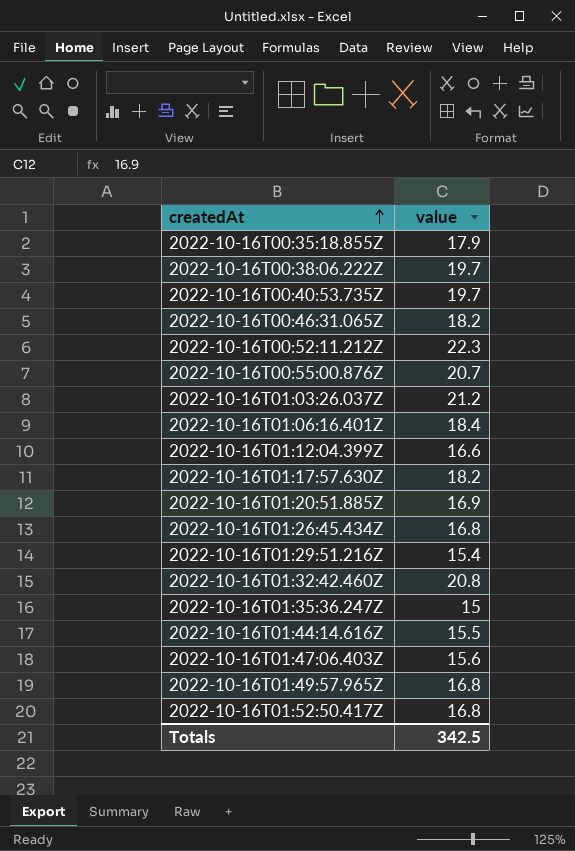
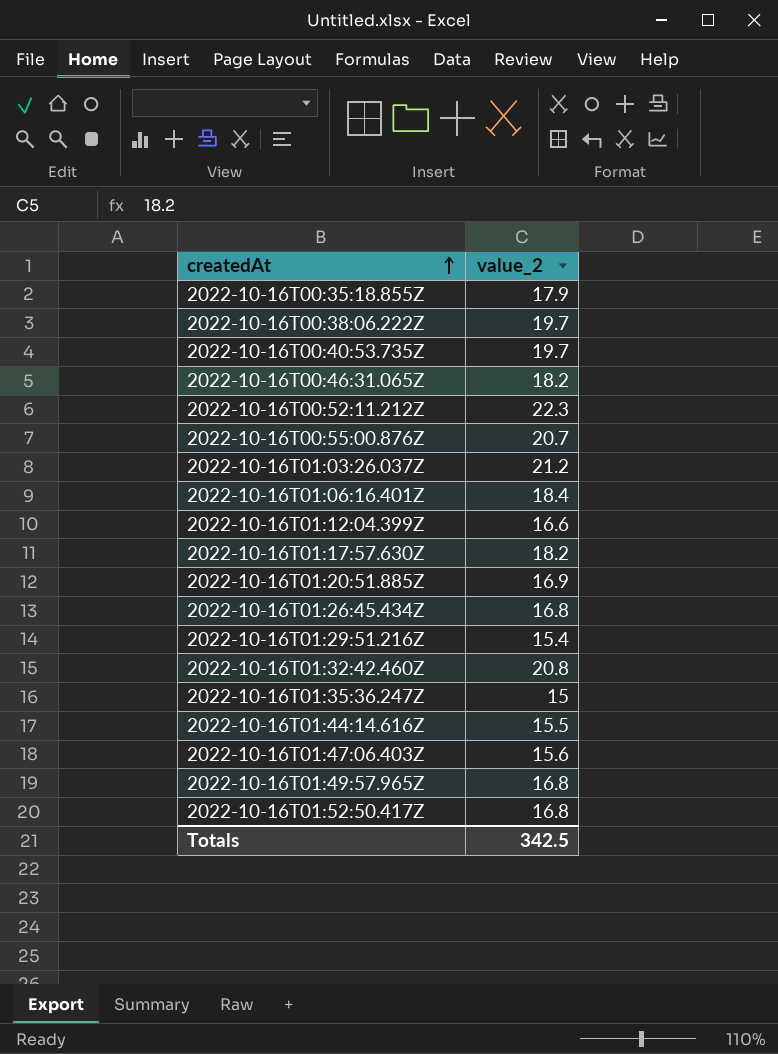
column name: value -> value_2

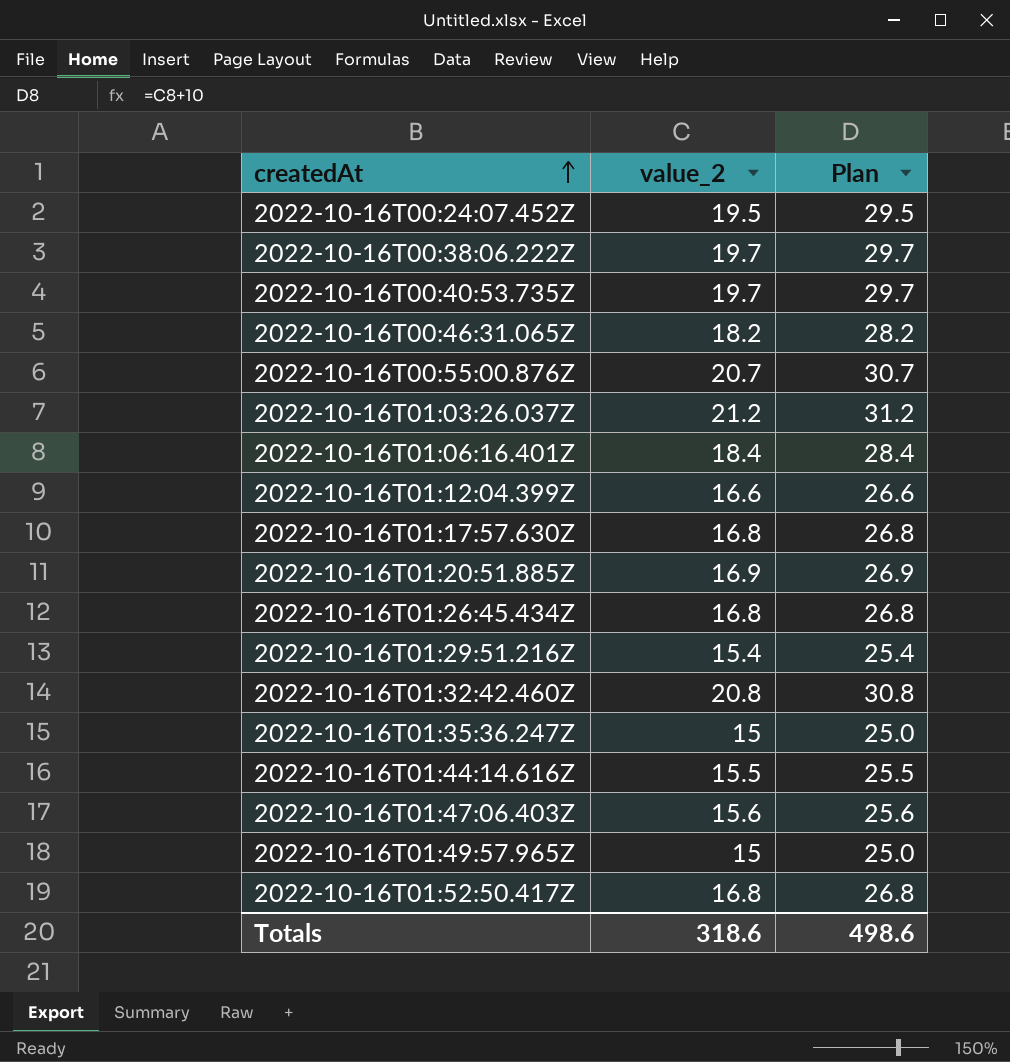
column Plan | formula: none -> [value_2] + 10
row 2022-10-16T00:35:18.855Z: 17.9 -> none
row 2022-10-16T00:52:11.212Z: 22.3 -> none
row 2022-10-16T00:24:07.452Z: none -> 19.5 | 29.5
2022-10-16T01:17:57.630Z | value_2: 18.2 -> 16.8
2022-10-16T01:49:57.965Z | value_2: 16.8 -> 15
Totals | value_2: 342.5 -> 318.6

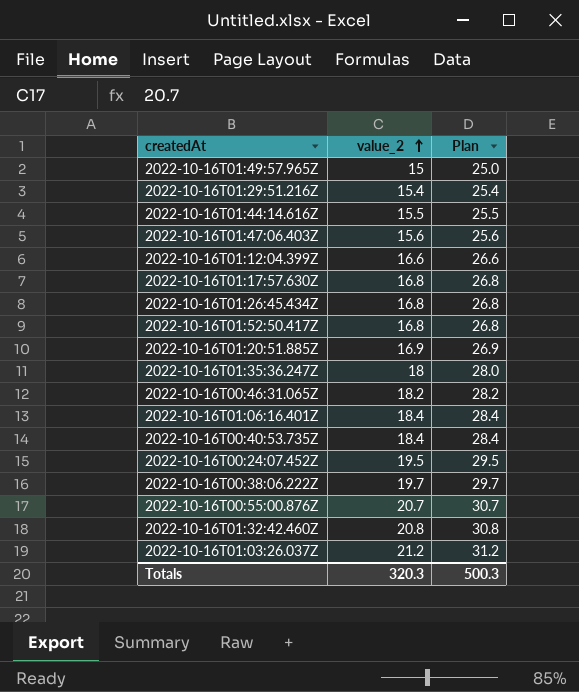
row order: createdAt ascending -> value_2 ascending
2022-10-16T01:35:36.247Z | value_2: 15 -> 18
2022-10-16T01:35:36.247Z | Plan: 25.0 -> 28.0
2022-10-16T00:40:53.735Z | value_2: 19.7 -> 18.4
2022-10-16T00:40:53.735Z | Plan: 29.7 -> 28.4
Totals | value_2: 318.6 -> 320.3
Totals | Plan: 498.6 -> 500.3

